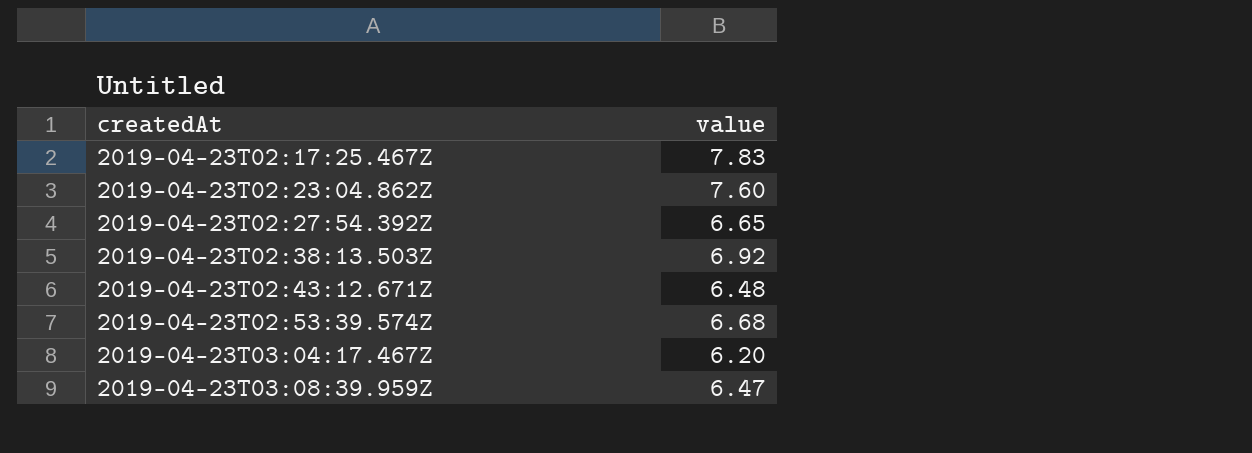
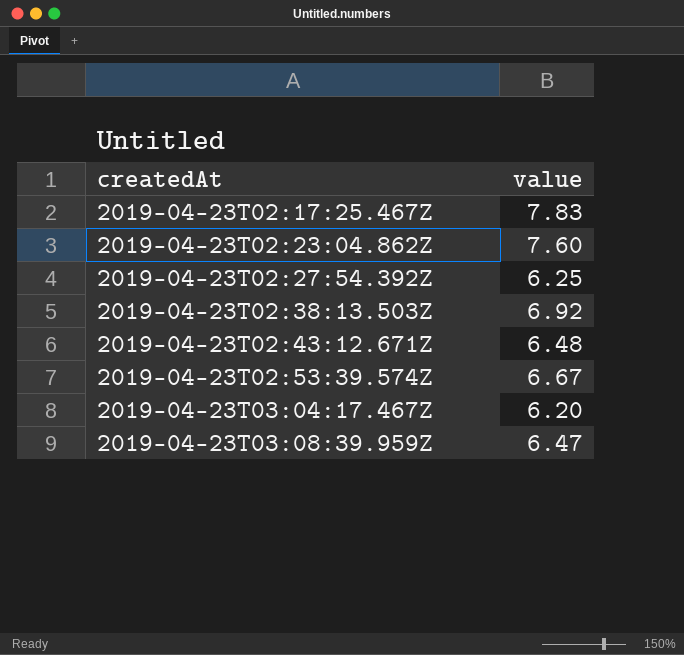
2019-04-23T02:27:54.392Z | value: 6.65 -> 6.25
2019-04-23T02:53:39.574Z | value: 6.68 -> 6.67

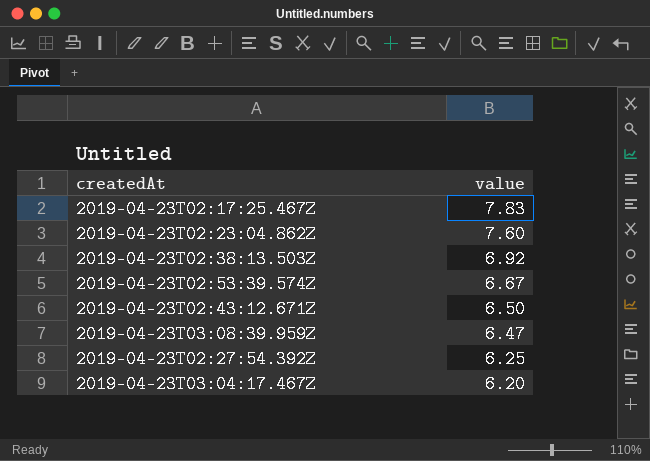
row order: createdAt ascending -> value descending
2019-04-23T02:43:12.671Z | value: 6.48 -> 6.50

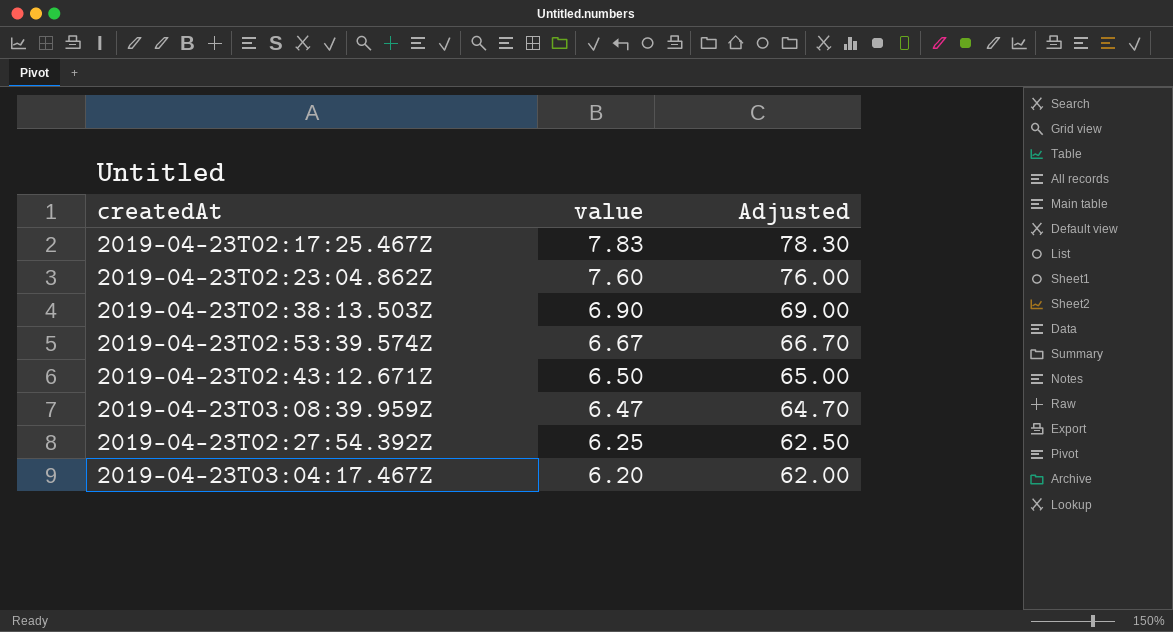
column Adjusted | formula: none -> [value] * 10
2019-04-23T02:38:13.503Z | value: 6.92 -> 6.90

